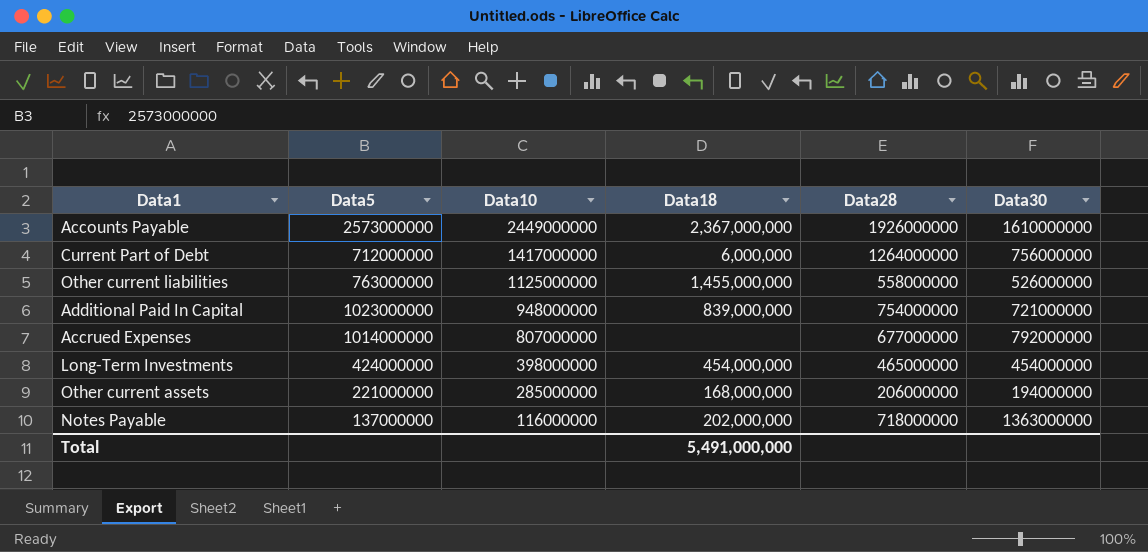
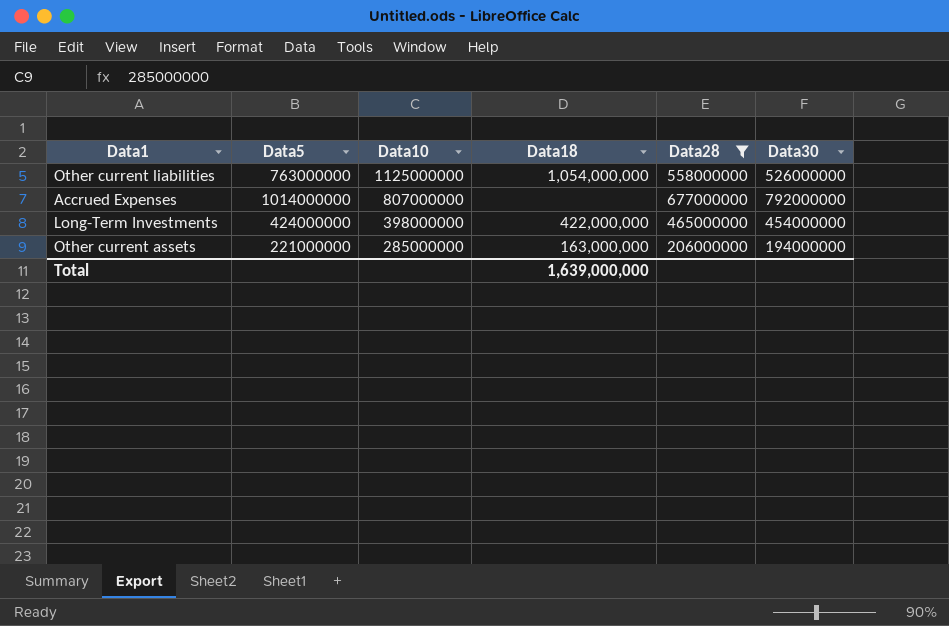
filter: none -> Data28 <= 677000000
Other current liabilities | Data18: 1,455,000,000 -> 1,054,000,000
Long-Term Investments | Data18: 454,000,000 -> 422,000,000
Other current assets | Data18: 168,000,000 -> 163,000,000
Total | Data18: 5,491,000,000 -> 1,639,000,000

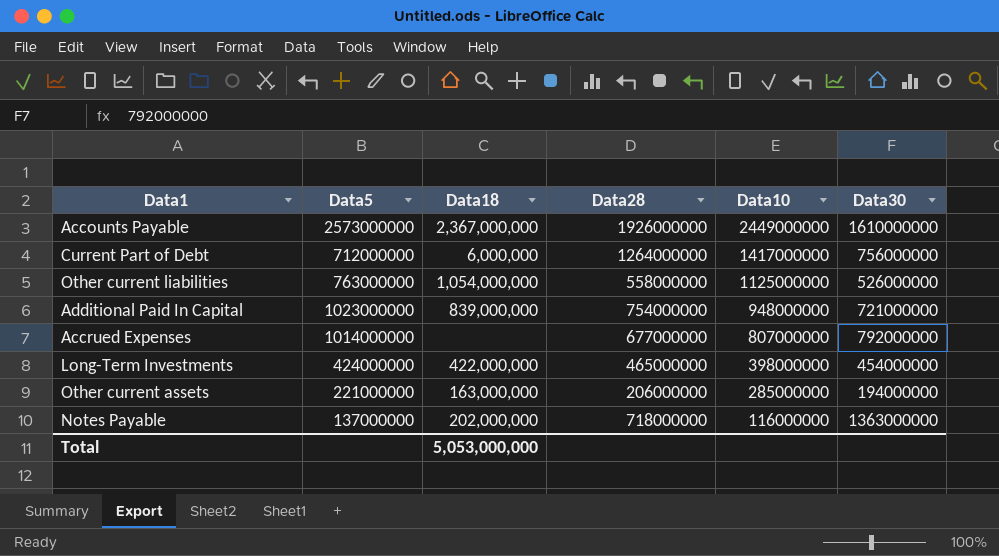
filter: Data28 <= 677000000 -> none
column Data10 | position: 3 -> 5
Total | Data18: 1,639,000,000 -> 5,053,000,000

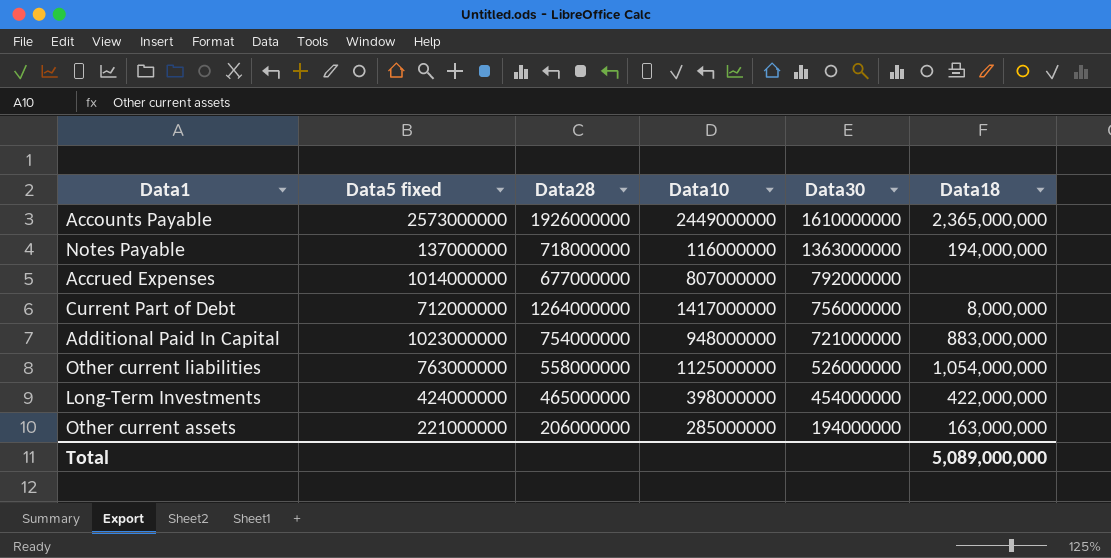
row order: Data10 descending -> Data30 descending
column name: Data5 -> Data5 fixed
column Data18 | position: 3 -> 6
Accounts Payable | Data18: 2,367,000,000 -> 2,365,000,000
Notes Payable | Data18: 202,000,000 -> 194,000,000
Current Part of Debt | Data18: 6,000,000 -> 8,000,000
Additional Paid In Capital | Data18: 839,000,000 -> 883,000,000
Total | Data18: 5,053,000,000 -> 5,089,000,000

